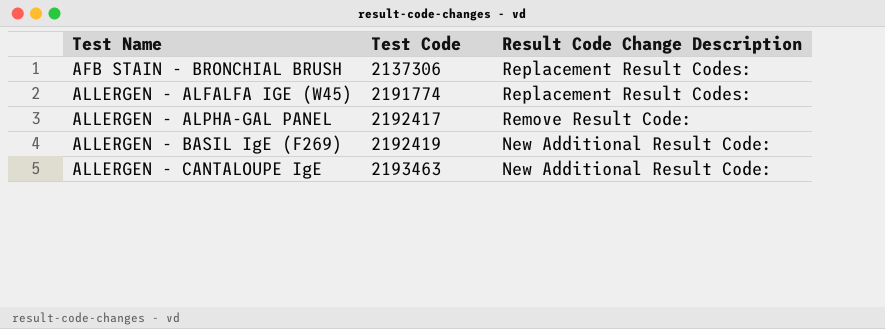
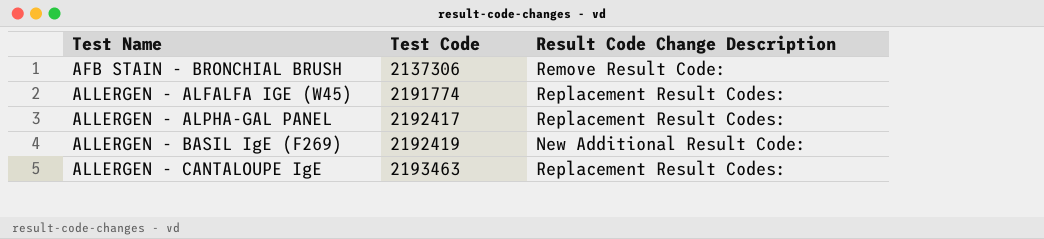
AFB STAIN - BRONCHIAL BRUSH | Result Code Change Description: Replacement Result Codes: -> Remove Result Code:
ALLERGEN - ALPHA-GAL PANEL | Result Code Change Description: Remove Result Code: -> Replacement Result Codes:
ALLERGEN - CANTALOUPE IgE | Result Code Change Description: New Additional Result Code: -> Replacement Result Codes:

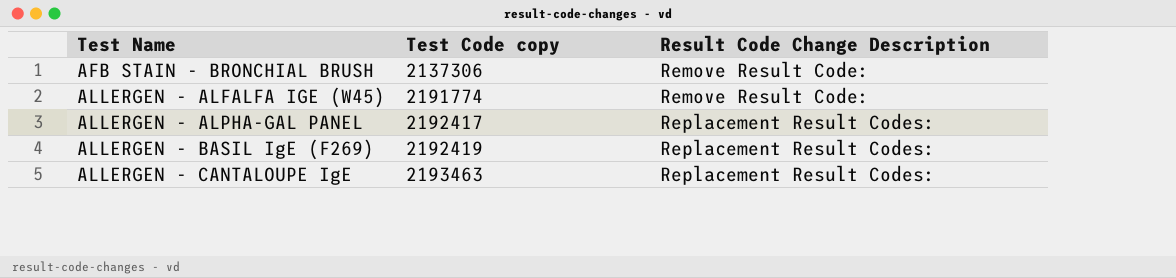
column name: Test Code -> Test Code copy
ALLERGEN - ALFALFA IGE (W45) | Result Code Change Description: Replacement Result Codes: -> Remove Result Code:
ALLERGEN - BASIL IgE (F269) | Result Code Change Description: New Additional Result Code: -> Replacement Result Codes:

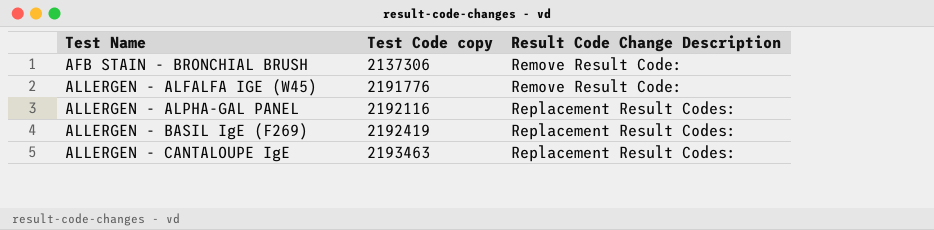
ALLERGEN - ALFALFA IGE (W45) | Test Code copy: 2191774 -> 2191776
ALLERGEN - ALPHA-GAL PANEL | Test Code copy: 2192417 -> 2192116

